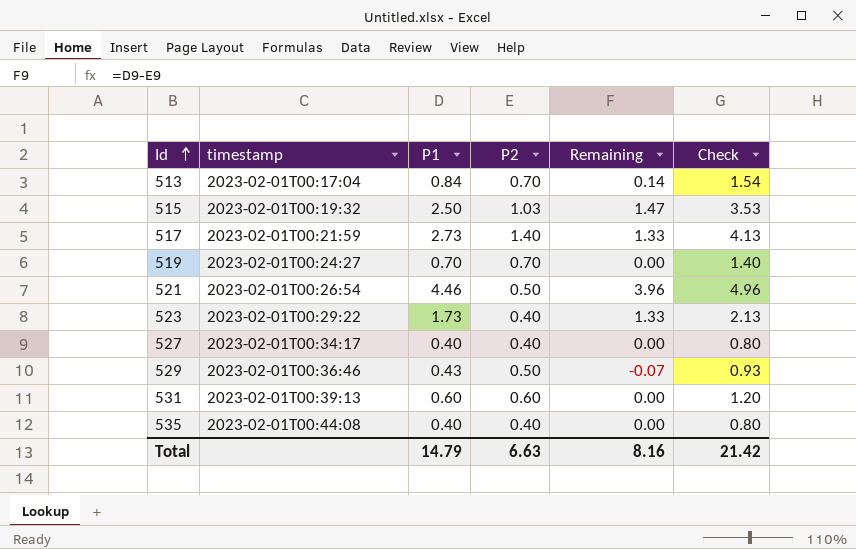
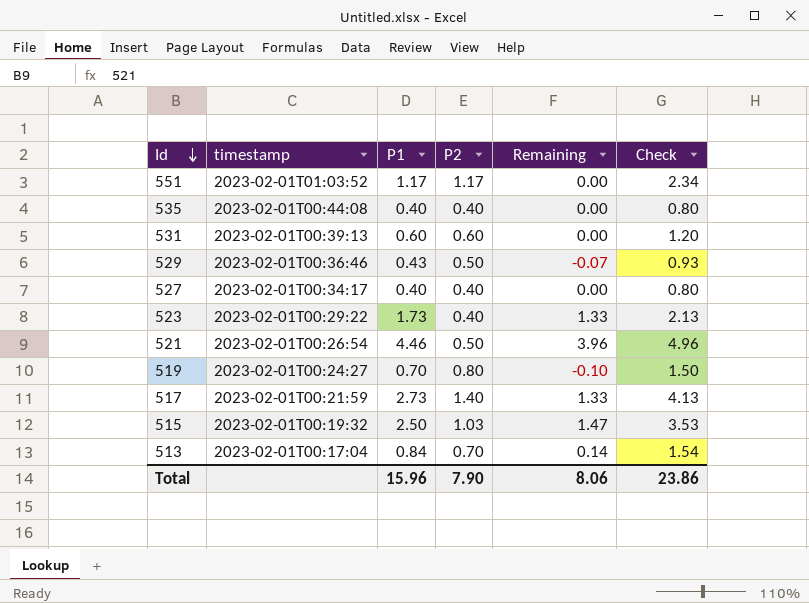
row order: Id ascending -> Id descending
row 551: none -> 2023-02-01T01:03:52 | 1.17 | 1.17 | 0.00 | 2.34
519 | P2: 0.70 -> 0.80
519 | Remaining: 0.00 -> -0.10
519 | Check: 1.40 -> 1.50
Total | P1: 14.79 -> 15.96
Total | P2: 6.63 -> 7.90
Total | Remaining: 8.16 -> 8.06
Total | Check: 21.42 -> 23.86

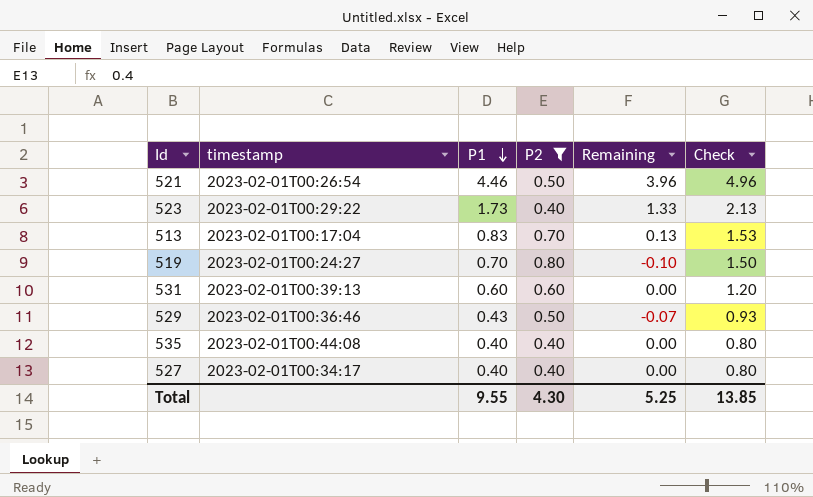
filter: none -> P2 <= 0.80
row order: Id descending -> P1 descending
513 | P1: 0.84 -> 0.83
513 | Remaining: 0.14 -> 0.13
513 | Check: 1.54 -> 1.53
Total | P1: 15.96 -> 9.55
Total | P2: 7.90 -> 4.30
Total | Remaining: 8.06 -> 5.25
Total | Check: 23.86 -> 13.85

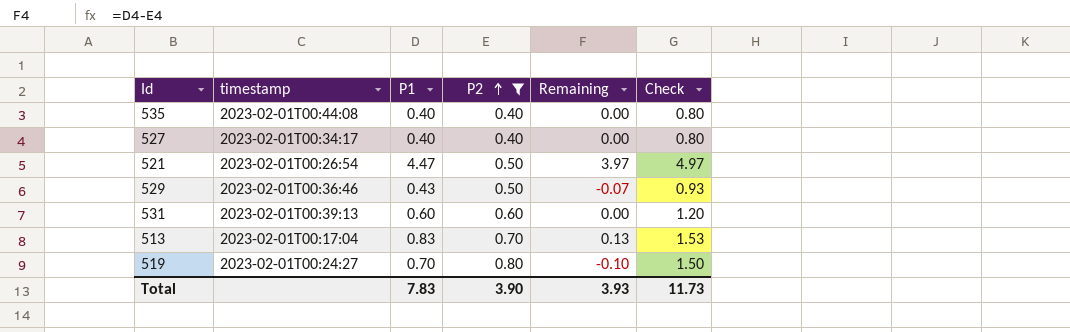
row order: P1 descending -> P2 ascending
row 523: 2023-02-01T00:29:22 | 1.73 | 0.40 | 1.33 | 2.13 -> none
521 | P1: 4.46 -> 4.47
521 | Remaining: 3.96 -> 3.97
521 | Check: 4.96 -> 4.97
Total | P1: 9.55 -> 7.83
Total | P2: 4.30 -> 3.90
Total | Remaining: 5.25 -> 3.93
Total | Check: 13.85 -> 11.73

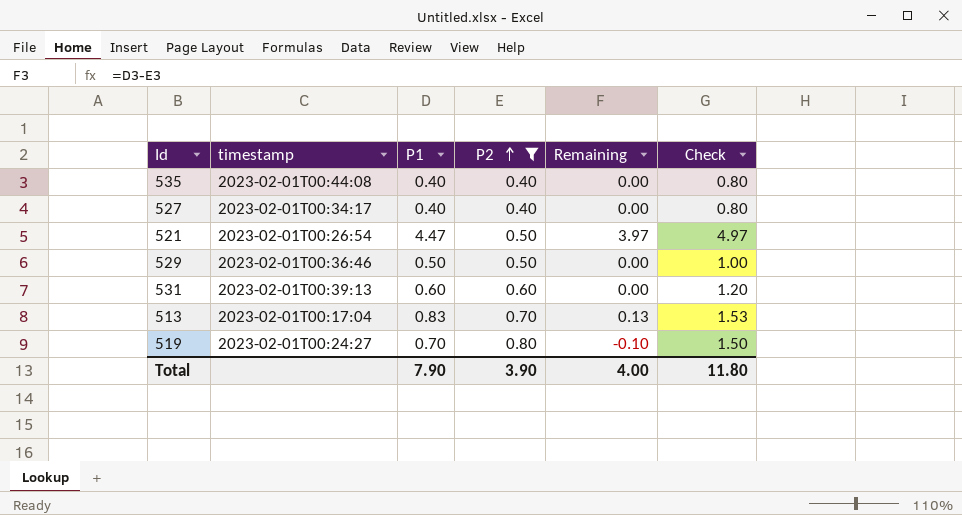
529 | P1: 0.43 -> 0.50
529 | Remaining: -0.07 -> 0.00
529 | Check: 0.93 -> 1.00
Total | P1: 7.83 -> 7.90
Total | Remaining: 3.93 -> 4.00
Total | Check: 11.73 -> 11.80

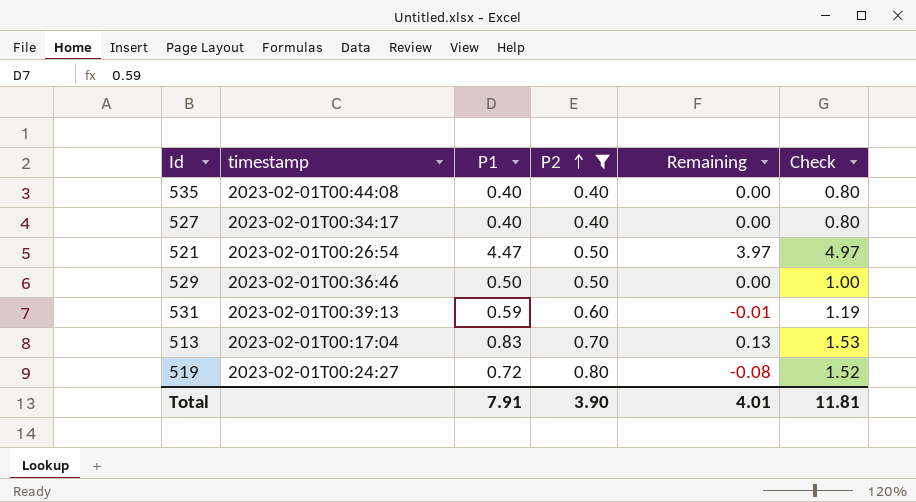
531 | P1: 0.60 -> 0.59
531 | Remaining: 0.00 -> -0.01
531 | Check: 1.20 -> 1.19
519 | P1: 0.70 -> 0.72
519 | Remaining: -0.10 -> -0.08
519 | Check: 1.50 -> 1.52
Total | P1: 7.90 -> 7.91
Total | Remaining: 4.00 -> 4.01
Total | Check: 11.80 -> 11.81

